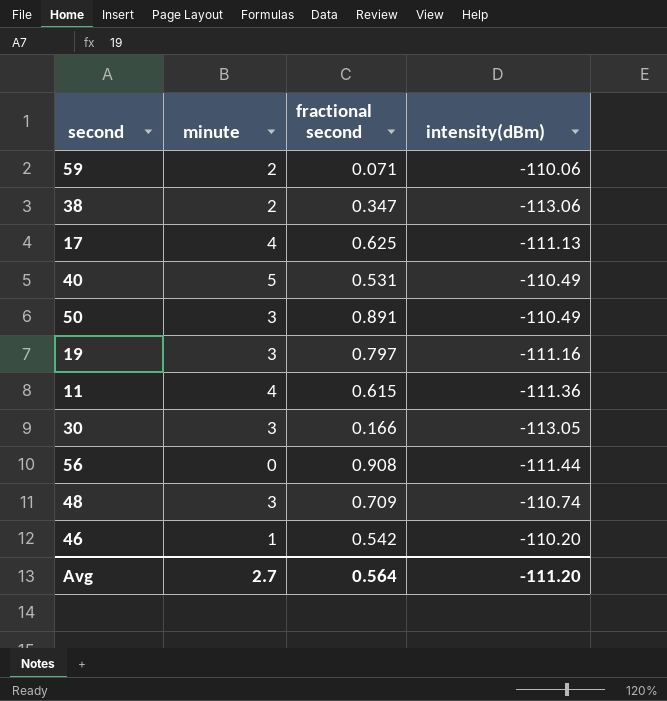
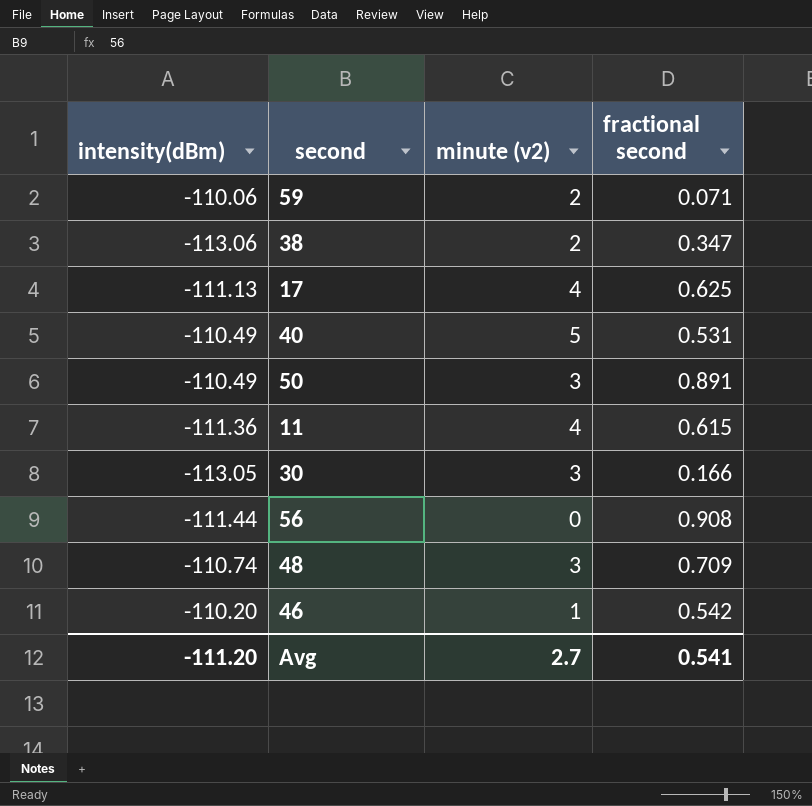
column intensity(dBm) | position: 4 -> 1
column name: minute -> minute (v2)
row 19: 3 | 0.797 | -111.16 -> none
Avg | fractional second: 0.564 -> 0.541

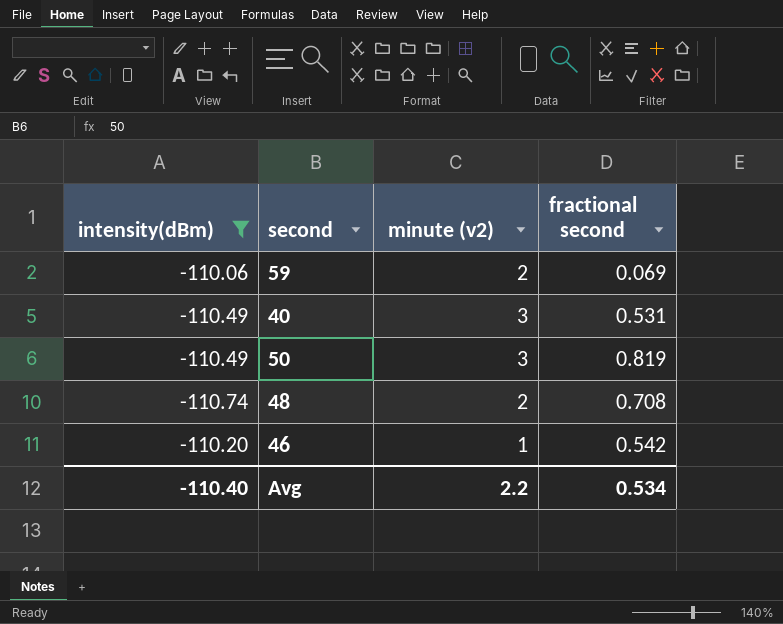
filter: none -> intensity(dBm) >= -110.74
59 | fractional second: 0.071 -> 0.069
40 | minute (v2): 5 -> 3
50 | fractional second: 0.891 -> 0.819
48 | minute (v2): 3 -> 2
48 | fractional second: 0.709 -> 0.708
Avg | intensity(dBm): -111.20 -> -110.40
Avg | minute (v2): 2.7 -> 2.2
Avg | fractional second: 0.541 -> 0.534

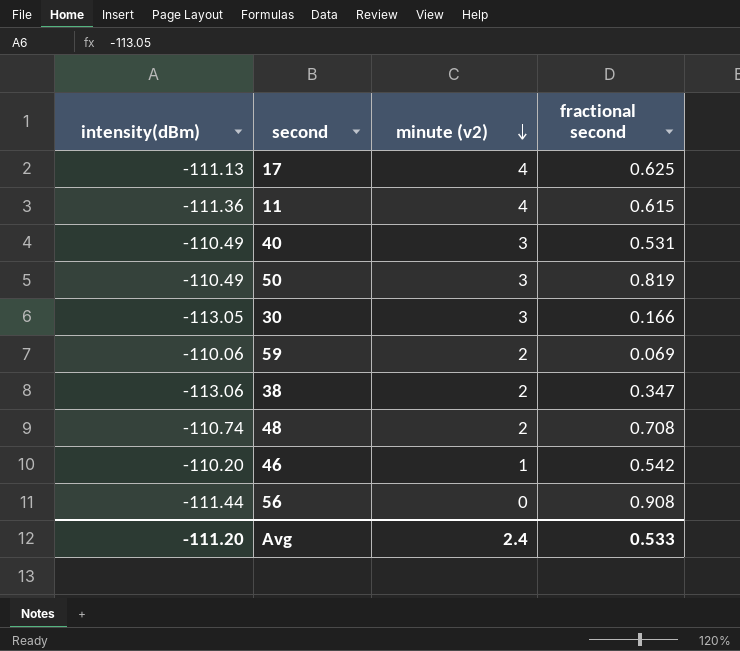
filter: intensity(dBm) >= -110.74 -> none
row order: none -> minute (v2) descending
Avg | intensity(dBm): -110.40 -> -111.20
Avg | minute (v2): 2.2 -> 2.4
Avg | fractional second: 0.534 -> 0.533

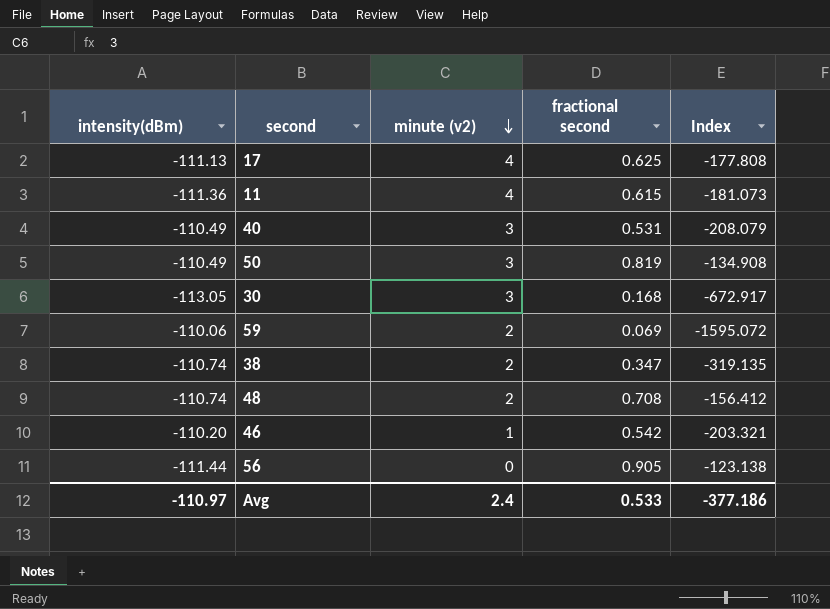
column Index | formula: none -> [intensity(dBm)] / [fractional second]
30 | fractional second: 0.166 -> 0.168
38 | intensity(dBm): -113.06 -> -110.74
56 | fractional second: 0.908 -> 0.905
Avg | intensity(dBm): -111.20 -> -110.97

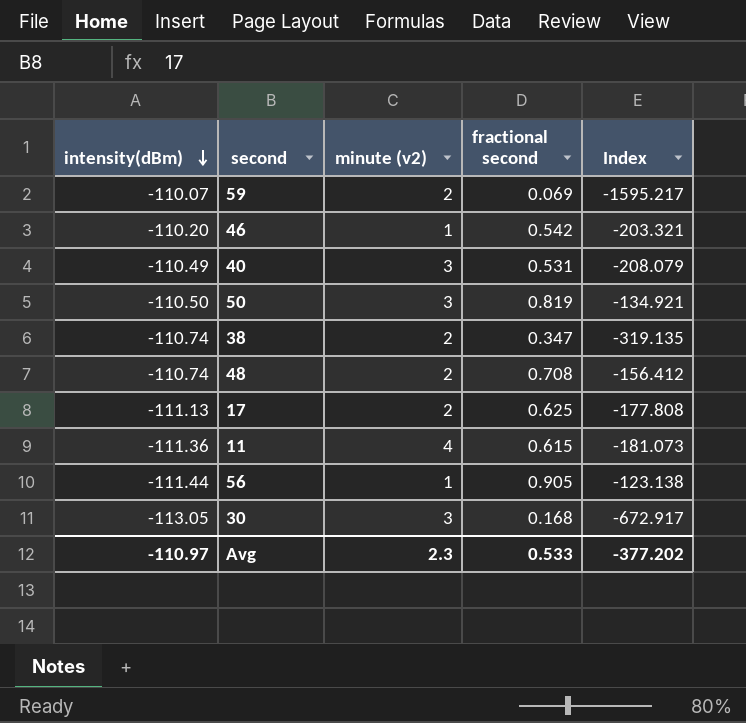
row order: minute (v2) descending -> intensity(dBm) descending
59 | intensity(dBm): -110.06 -> -110.07
59 | Index: -1595.072 -> -1595.217
50 | intensity(dBm): -110.49 -> -110.50
50 | Index: -134.908 -> -134.921
17 | minute (v2): 4 -> 2
56 | minute (v2): 0 -> 1
Avg | minute (v2): 2.4 -> 2.3
Avg | Index: -377.186 -> -377.202

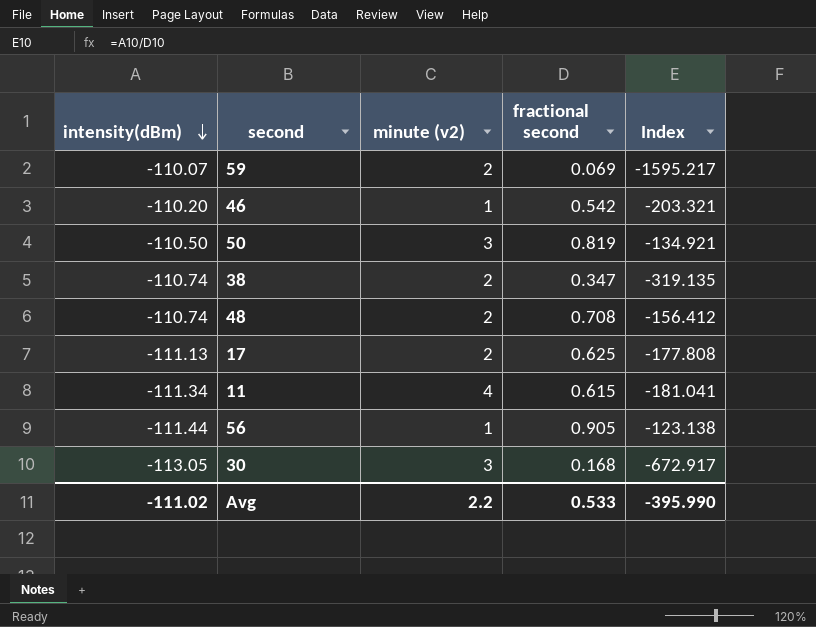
row 40: -110.49 | 3 | 0.531 | -208.079 -> none
11 | intensity(dBm): -111.36 -> -111.34
11 | Index: -181.073 -> -181.041
Avg | intensity(dBm): -110.97 -> -111.02
Avg | minute (v2): 2.3 -> 2.2
Avg | Index: -377.202 -> -395.990

